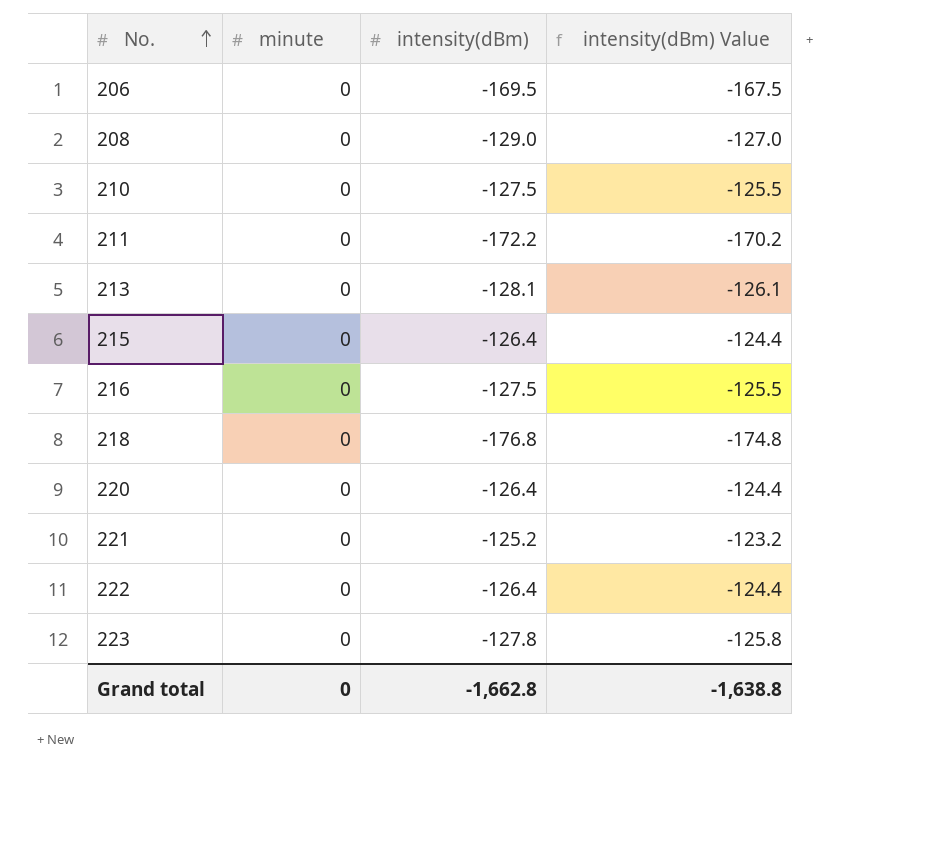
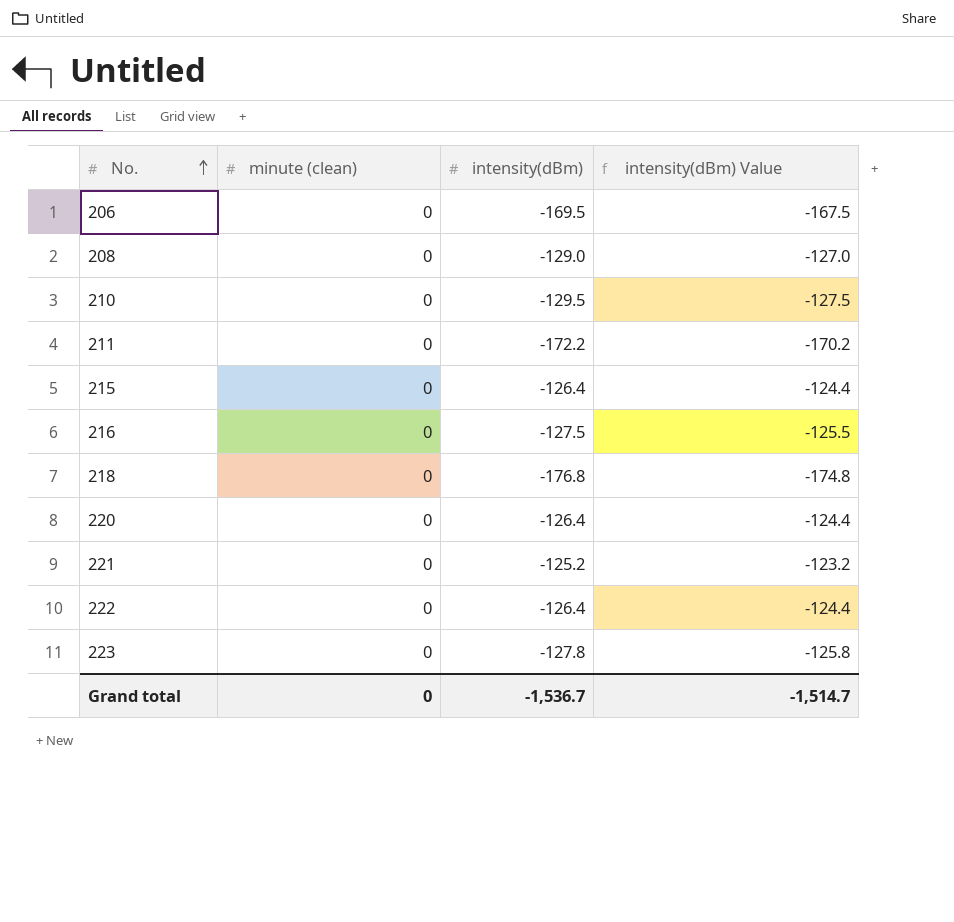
column name: minute -> minute (clean)
row 213: 0 | -128.1 | -126.1 -> none
210 | intensity(dBm): -127.5 -> -129.5
210 | intensity(dBm) Value: -125.5 -> -127.5
Grand total | intensity(dBm): -1,662.8 -> -1,536.7
Grand total | intensity(dBm) Value: -1,638.8 -> -1,514.7

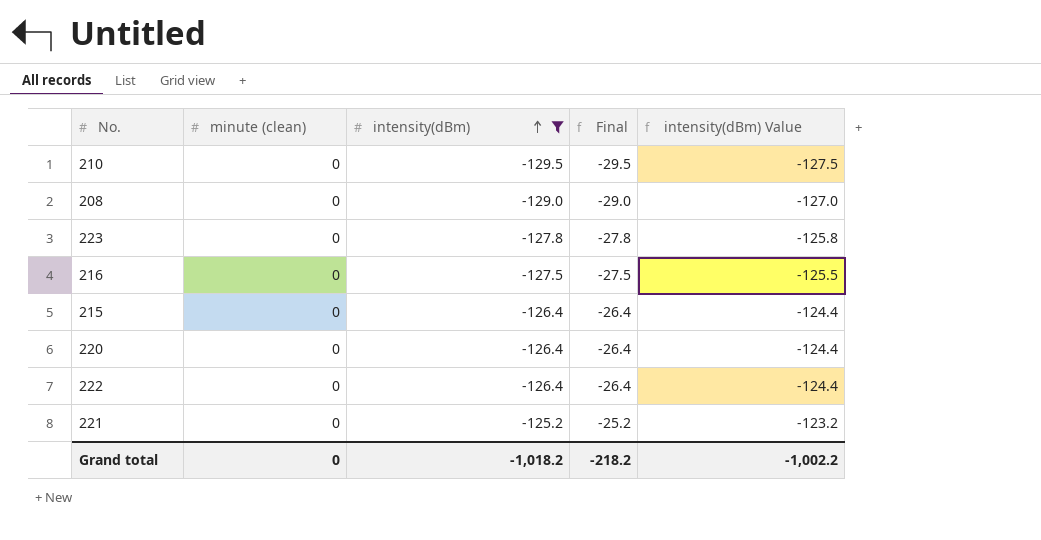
filter: none -> intensity(dBm) >= -129.5
row order: No. ascending -> intensity(dBm) ascending
column Final | formula: none -> [intensity(dBm)] + 100
Grand total | intensity(dBm): -1,536.7 -> -1,018.2
Grand total | intensity(dBm) Value: -1,514.7 -> -1,002.2

